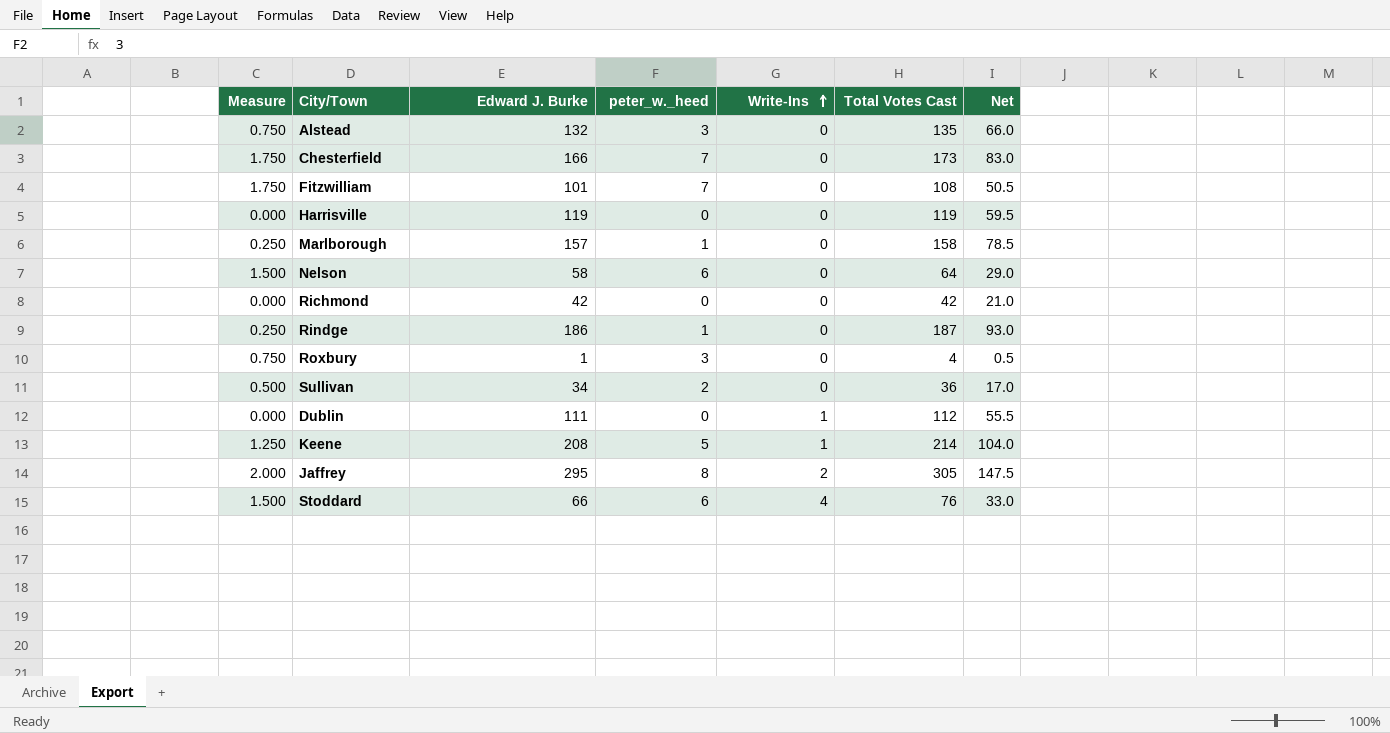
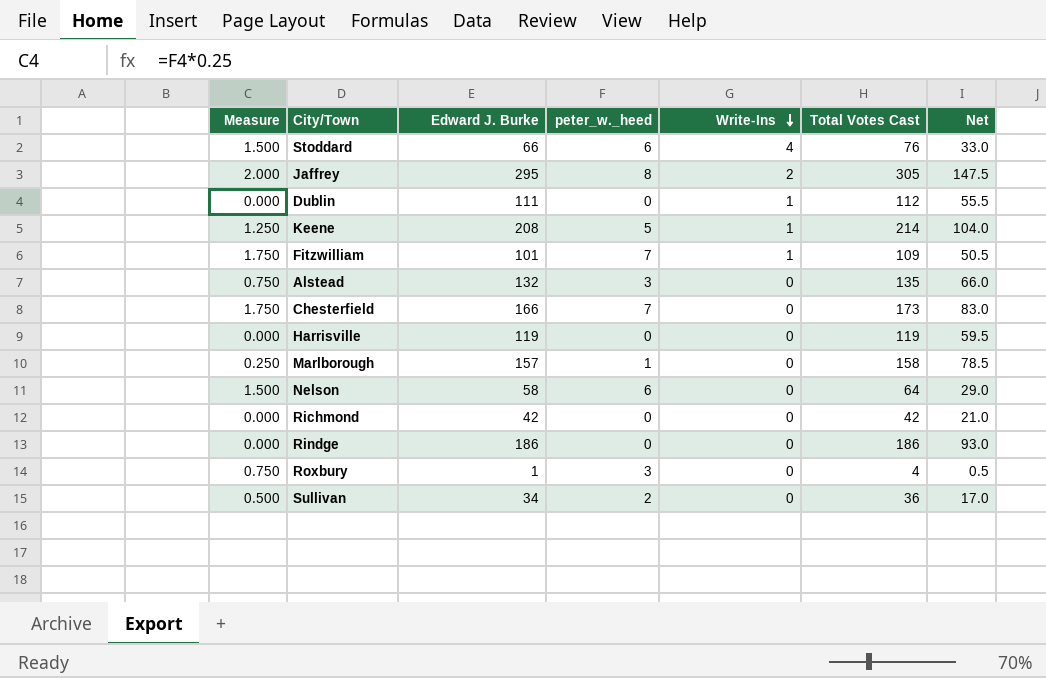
row order: Write-Ins ascending -> Write-Ins descending
Fitzwilliam | Write-Ins: 0 -> 1
Fitzwilliam | Total Votes Cast: 108 -> 109
Rindge | Measure: 0.250 -> 0.000
Rindge | peter_w._heed: 1 -> 0
Rindge | Total Votes Cast: 187 -> 186

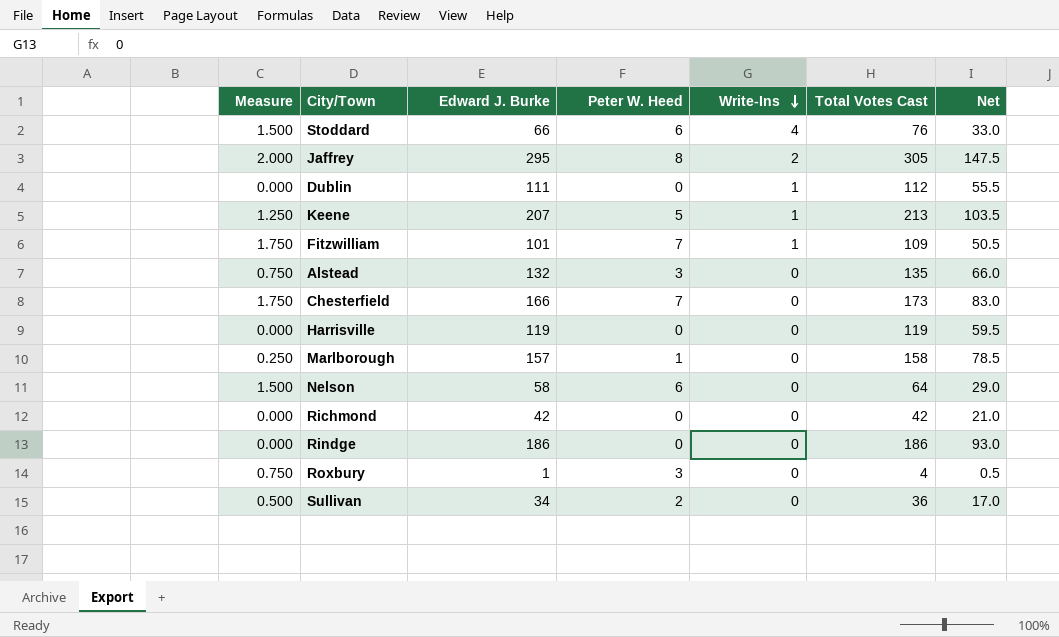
column name: peter_w._heed -> Peter W. Heed
Keene | Edward J. Burke: 208 -> 207
Keene | Total Votes Cast: 214 -> 213
Keene | Net: 104.0 -> 103.5

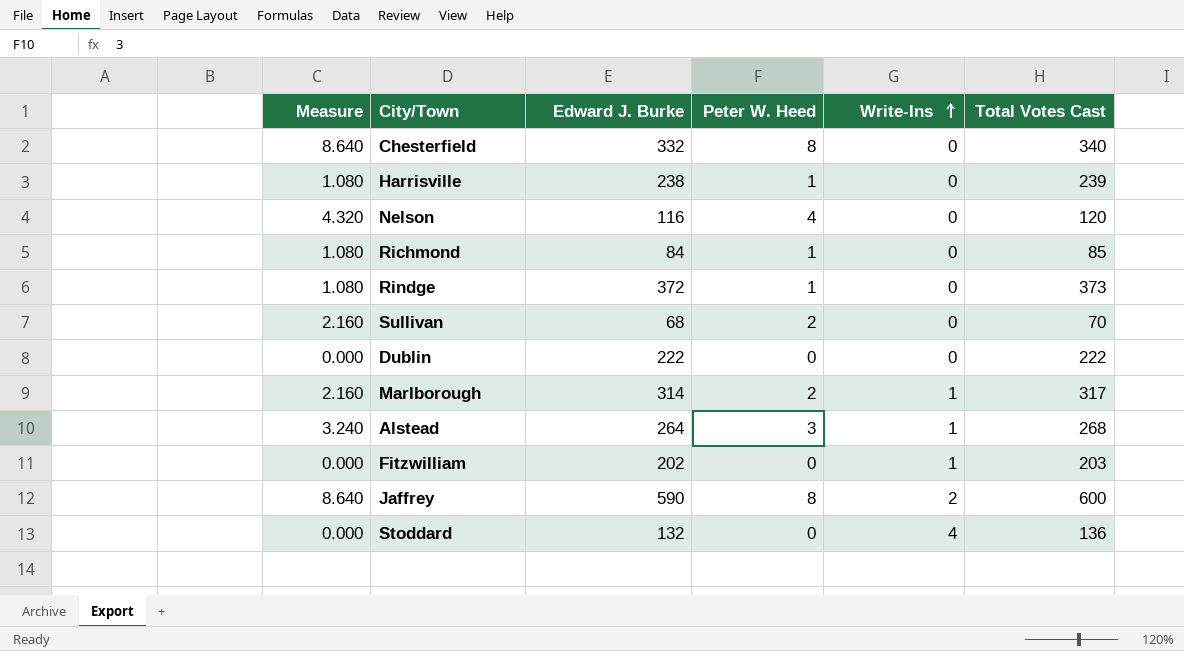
row order: Write-Ins descending -> Write-Ins ascending
column Net | formula: [Edward J. Burke] * 0.5 -> none
column Measure | formula: [Peter W. Heed] * 0.25 -> [Peter W. Heed] * 1.08
row Keene: 1.250 | 207 | 5 | 1 | 213 | 103.5 -> none
row Roxbury: 0.750 | 1 | 3 | 0 | 4 | 0.5 -> none
Chesterfield | Edward J. Burke: 166 -> 332
Chesterfield | Peter W. Heed: 7 -> 8
Chesterfield | Total Votes Cast: 173 -> 340
Harrisville | Edward J. Burke: 119 -> 238
Harrisville | Peter W. Heed: 0 -> 1
Harrisville | Total Votes Cast: 119 -> 239
Nelson | Edward J. Burke: 58 -> 116
Nelson | Peter W. Heed: 6 -> 4
Nelson | Total Votes Cast: 64 -> 120
Richmond | Edward J. Burke: 42 -> 84
Richmond | Peter W. Heed: 0 -> 1
Richmond | Total Votes Cast: 42 -> 85
Rindge | Edward J. Burke: 186 -> 372
Rindge | Peter W. Heed: 0 -> 1
Rindge | Total Votes Cast: 186 -> 373
Sullivan | Edward J. Burke: 34 -> 68
Sullivan | Total Votes Cast: 36 -> 70
Dublin | Edward J. Burke: 111 -> 222
Dublin | Write-Ins: 1 -> 0
Dublin | Total Votes Cast: 112 -> 222
Marlborough | Edward J. Burke: 157 -> 314
Marlborough | Peter W. Heed: 1 -> 2
Marlborough | Write-Ins: 0 -> 1
Marlborough | Total Votes Cast: 158 -> 317
Alstead | Edward J. Burke: 132 -> 264
Alstead | Write-Ins: 0 -> 1
Alstead | Total Votes Cast: 135 -> 268
Fitzwilliam | Edward J. Burke: 101 -> 202
Fitzwilliam | Peter W. Heed: 7 -> 0
Fitzwilliam | Total Votes Cast: 109 -> 203
Jaffrey | Edward J. Burke: 295 -> 590
Jaffrey | Total Votes Cast: 305 -> 600
Stoddard | Edward J. Burke: 66 -> 132
Stoddard | Peter W. Heed: 6 -> 0
Stoddard | Total Votes Cast: 76 -> 136

